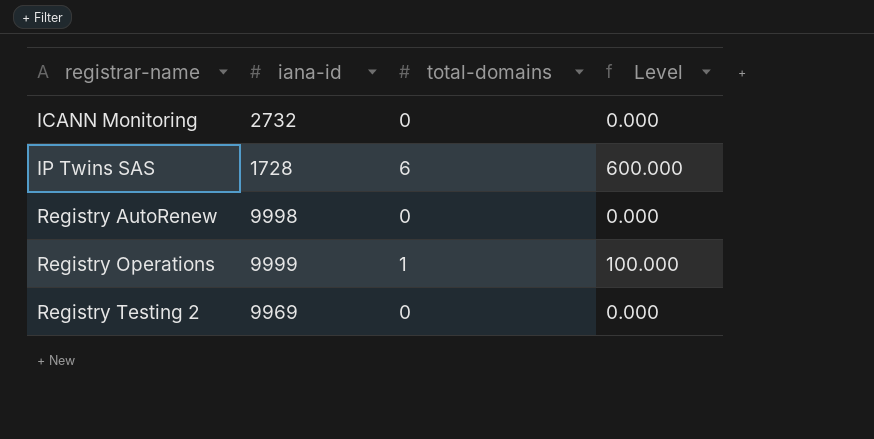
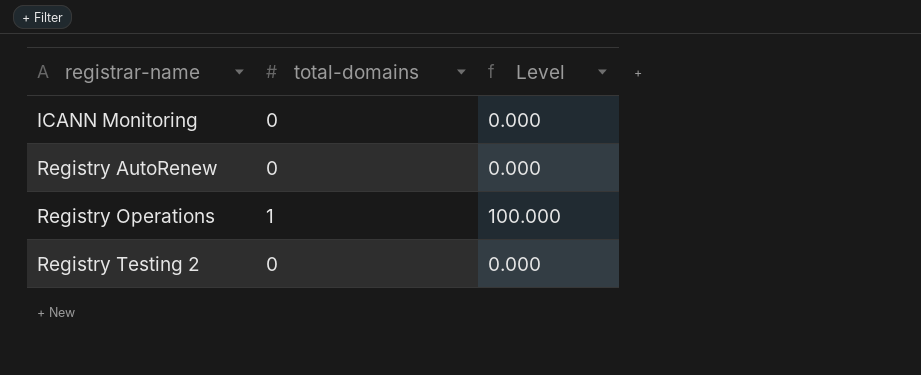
column iana-id | position: 2 -> none
row IP Twins SAS: 1728 | 6 | 600.000 -> none

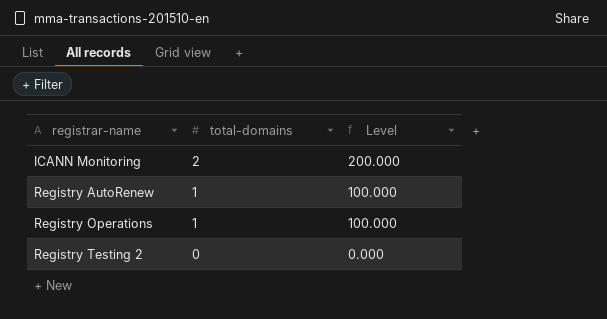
ICANN Monitoring | total-domains: 0 -> 2
ICANN Monitoring | Level: 0.000 -> 200.000
Registry AutoRenew | total-domains: 0 -> 1
Registry AutoRenew | Level: 0.000 -> 100.000

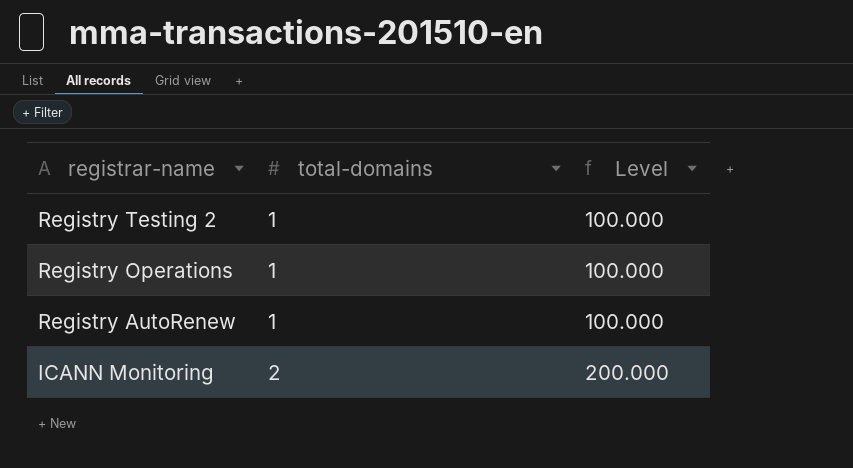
row order: registrar-name ascending -> registrar-name descending
Registry Testing 2 | total-domains: 0 -> 1
Registry Testing 2 | Level: 0.000 -> 100.000

